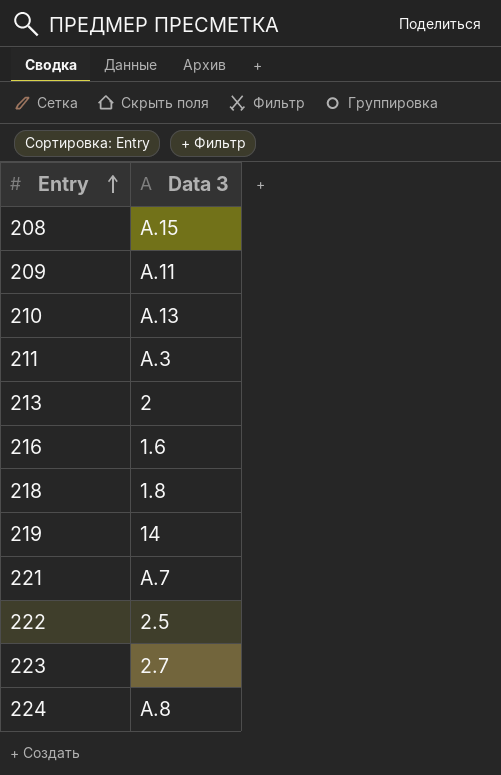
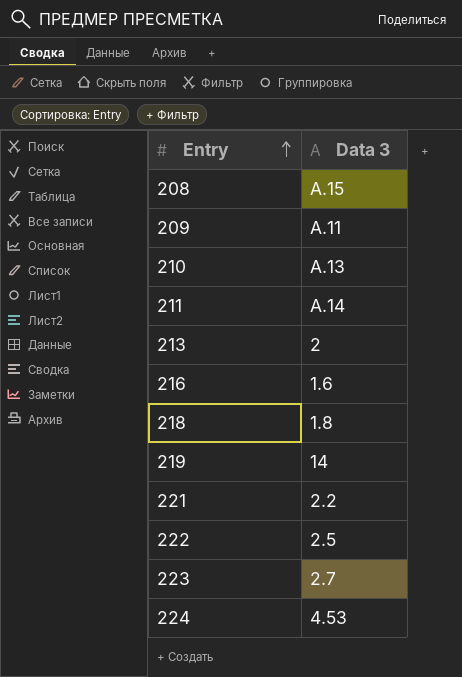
211 | Data 3: А.3 -> А.14
221 | Data 3: А.7 -> 2.2
224 | Data 3: А.8 -> 4.53

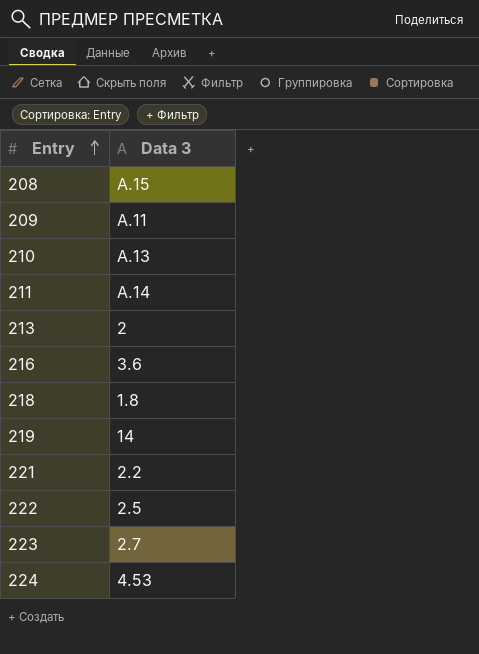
216 | Data 3: 1.6 -> 3.6

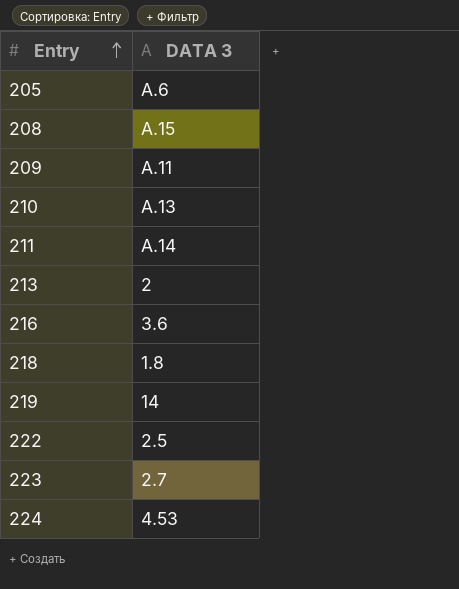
column name: Data 3 -> DATA 3
row 221: 2.2 -> none
row 205: none -> А.6

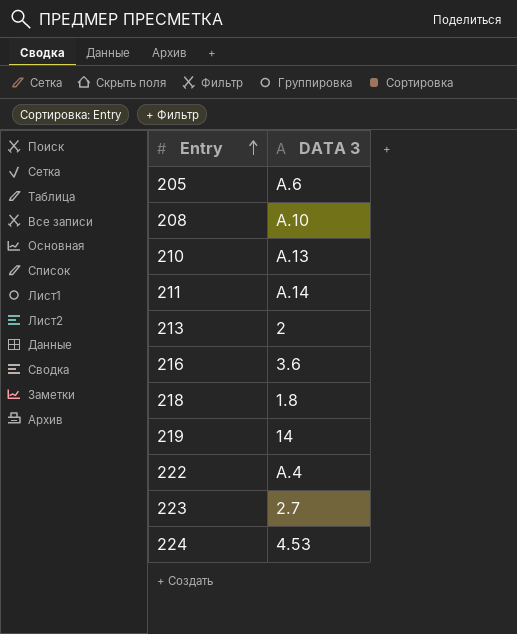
row 209: А.11 -> none
208 | DATA 3: А.15 -> А.10
222 | DATA 3: 2.5 -> А.4

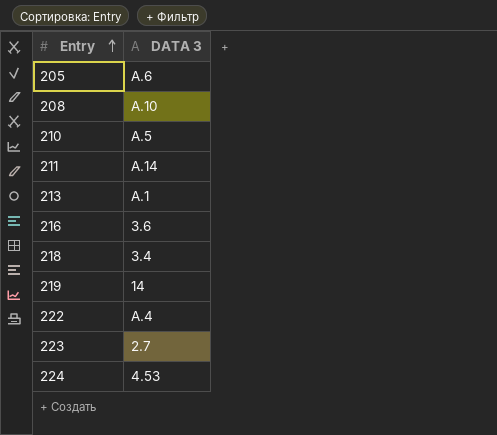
210 | DATA 3: А.13 -> А.5
213 | DATA 3: 2 -> А.1
218 | DATA 3: 1.8 -> 3.4

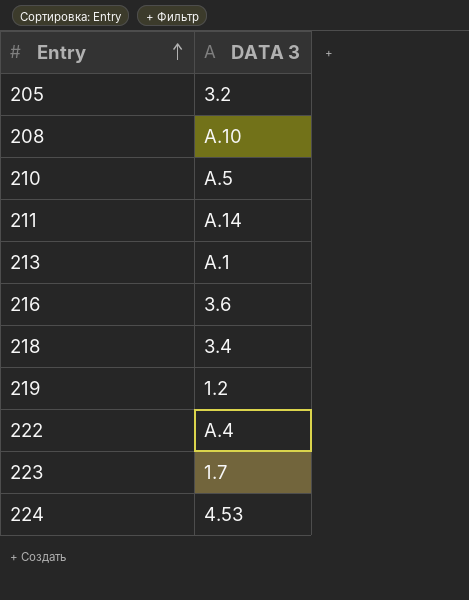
205 | DATA 3: А.6 -> 3.2
219 | DATA 3: 14 -> 1.2
223 | DATA 3: 2.7 -> 1.7

